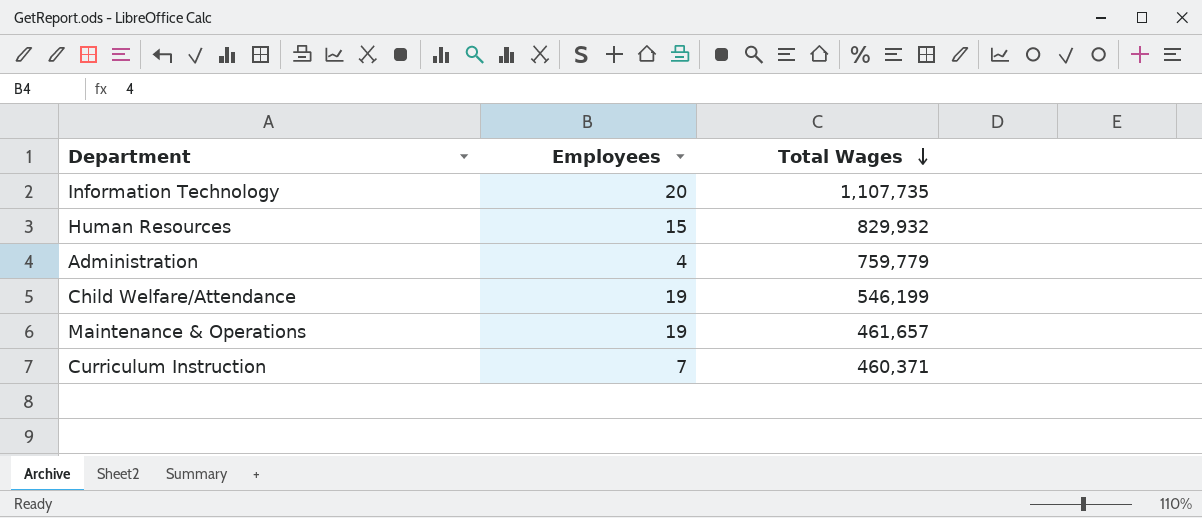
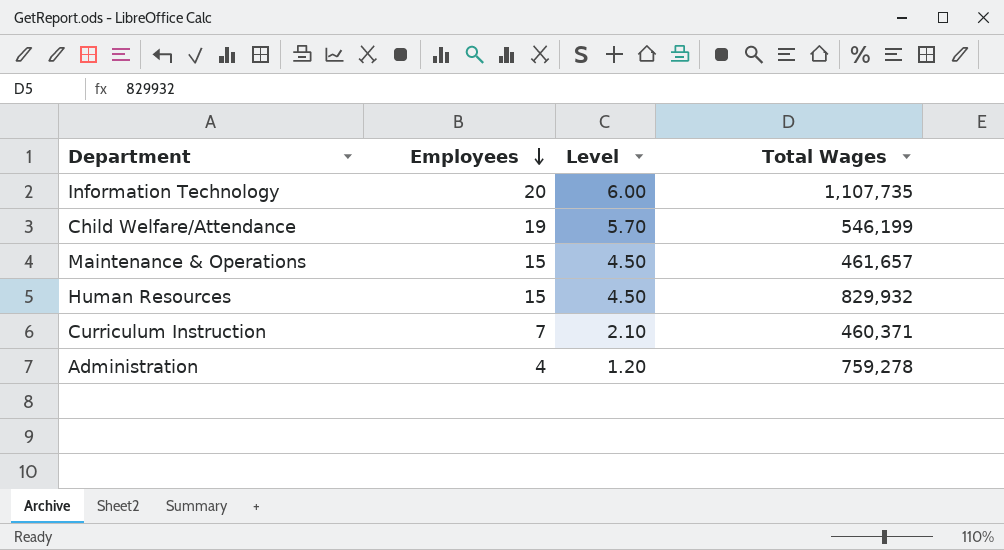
row order: Total Wages descending -> Employees descending
column Level | formula: none -> [Employees] * 0.3
Maintenance & Operations | Employees: 19 -> 15
Administration | Total Wages: 759,779 -> 759,278

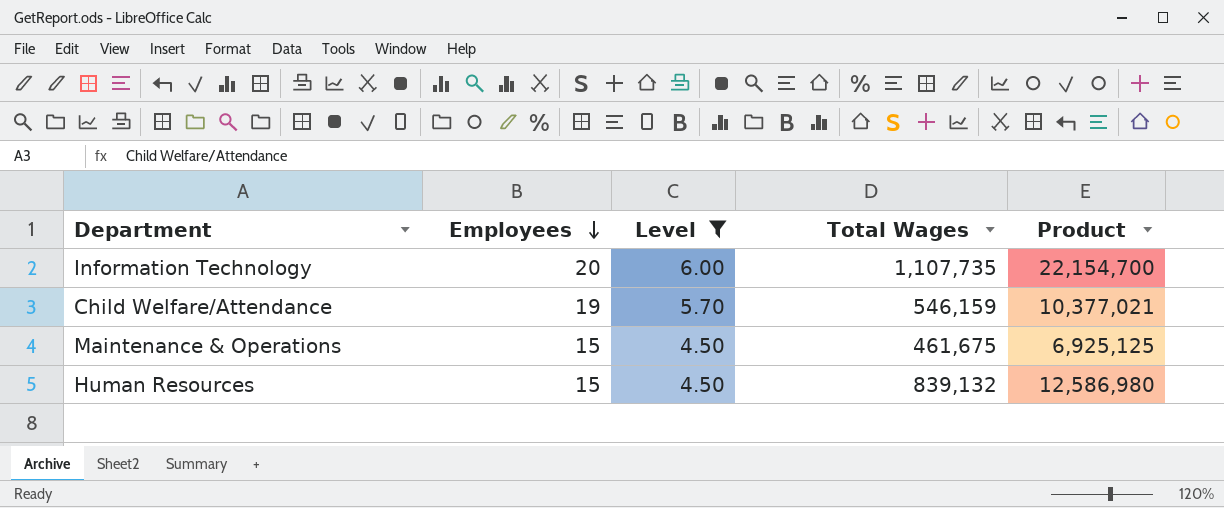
filter: none -> Level >= 4.50
column Product | formula: none -> [Employees] * [Total Wages]
Child Welfare/Attendance | Total Wages: 546,199 -> 546,159
Maintenance & Operations | Total Wages: 461,657 -> 461,675
Human Resources | Total Wages: 829,932 -> 839,132

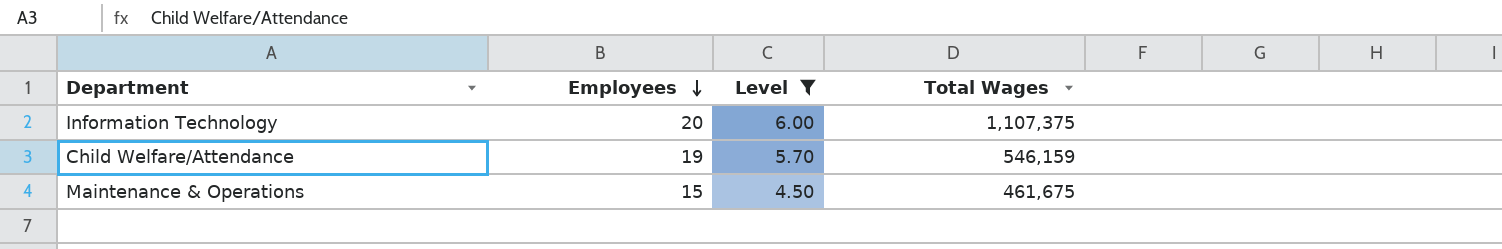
column Product | formula: [Employees] * [Total Wages] -> none
row Human Resources: 15 | 4.50 | 839,132 | 12,586,980 -> none
Information Technology | Total Wages: 1,107,735 -> 1,107,375

